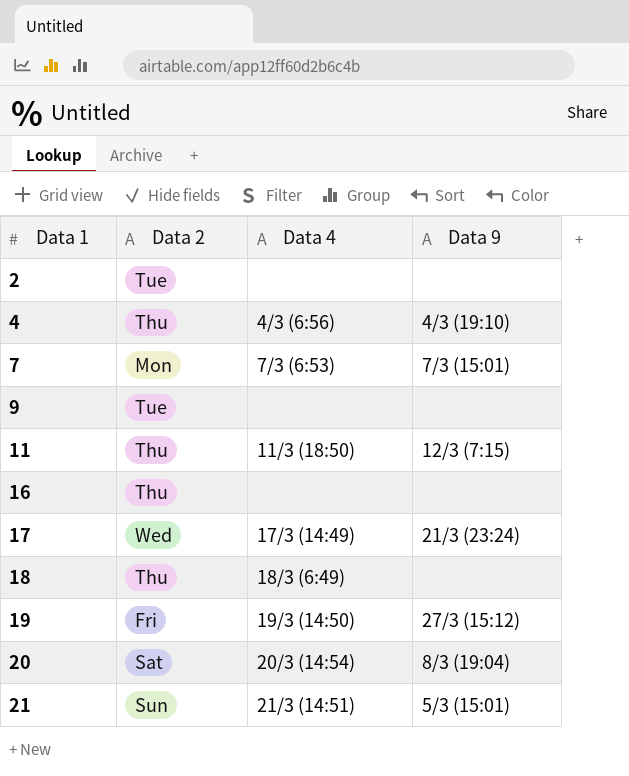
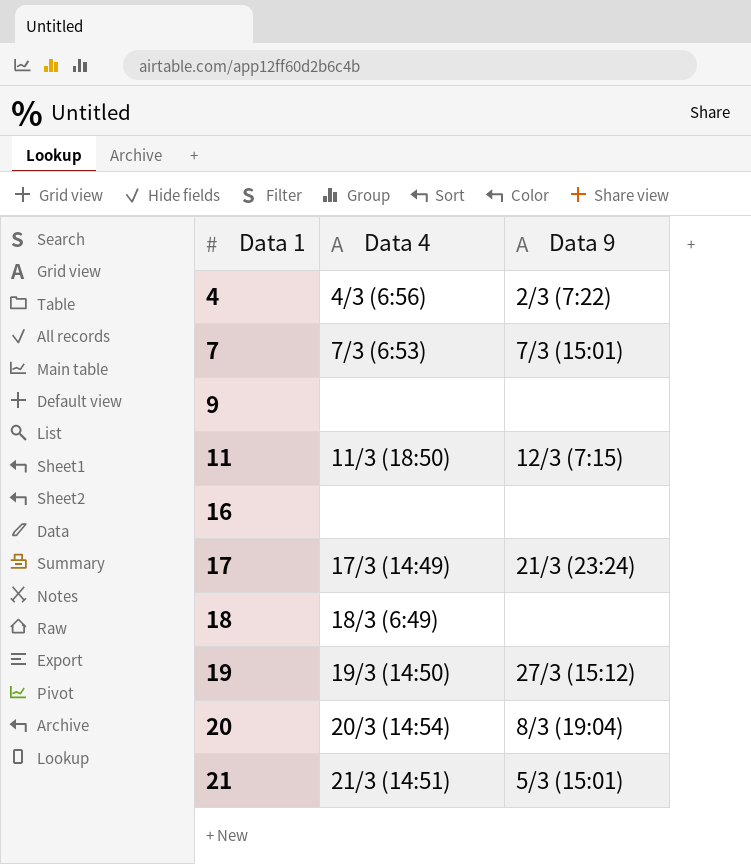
column Data 2 | position: 2 -> none
row 2: Tue | none | none -> none
4 | Data 9: 4/3 (19:10) -> 2/3 (7:22)

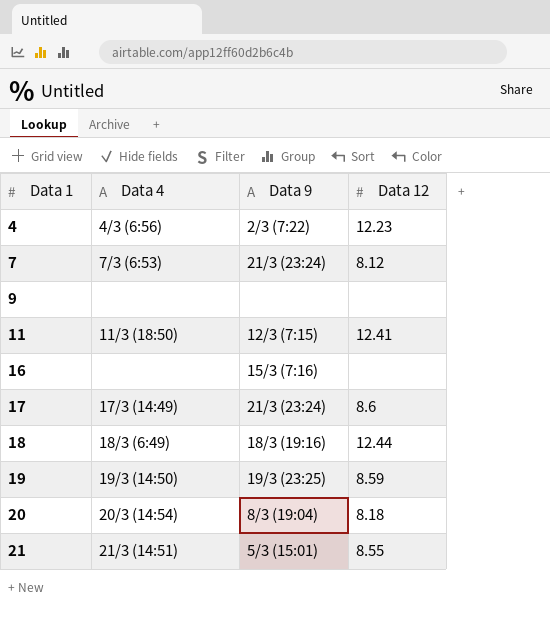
column Data 12 | position: none -> 4
7 | Data 9: 7/3 (15:01) -> 21/3 (23:24)
16 | Data 9: none -> 15/3 (7:16)
18 | Data 9: none -> 18/3 (19:16)
19 | Data 9: 27/3 (15:12) -> 19/3 (23:25)

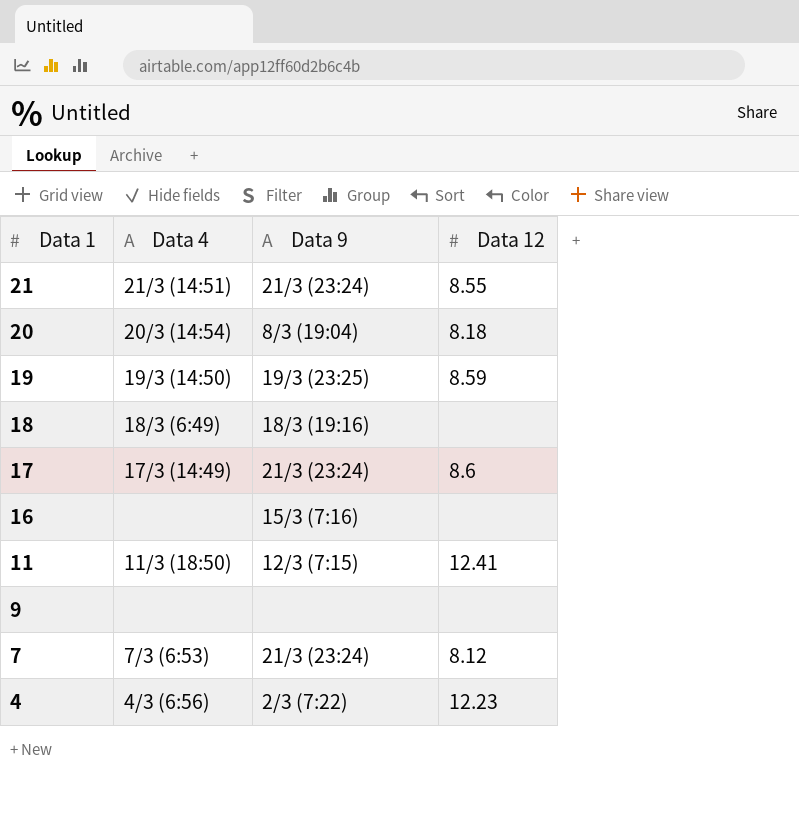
row order: Data 1 ascending -> Data 1 descending
21 | Data 9: 5/3 (15:01) -> 21/3 (23:24)
18 | Data 12: 12.44 -> none

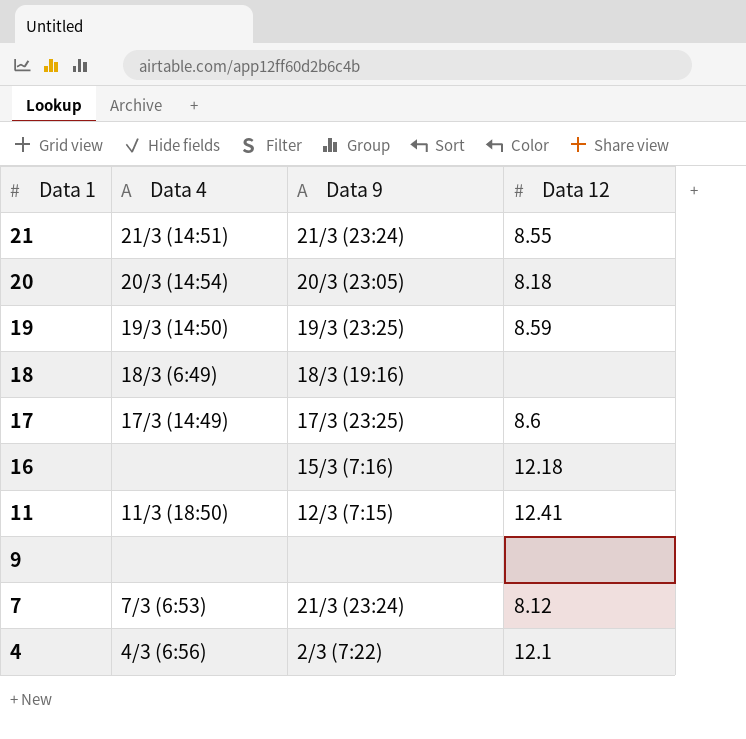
20 | Data 9: 8/3 (19:04) -> 20/3 (23:05)
17 | Data 9: 21/3 (23:24) -> 17/3 (23:25)
16 | Data 12: none -> 12.18
4 | Data 12: 12.23 -> 12.1

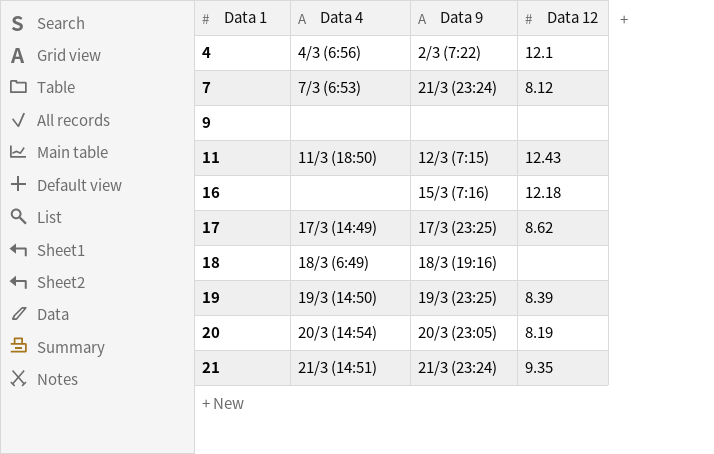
row order: Data 1 descending -> Data 1 ascending
11 | Data 12: 12.41 -> 12.43
17 | Data 12: 8.6 -> 8.62
19 | Data 12: 8.59 -> 8.39
20 | Data 12: 8.18 -> 8.19
21 | Data 12: 8.55 -> 9.35

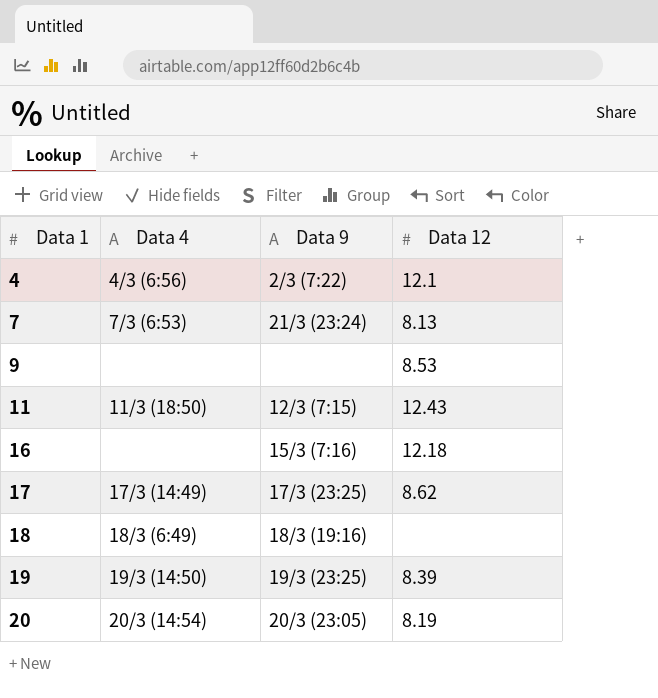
row 21: 21/3 (14:51) | 21/3 (23:24) | 9.35 -> none
7 | Data 12: 8.12 -> 8.13
9 | Data 12: none -> 8.53

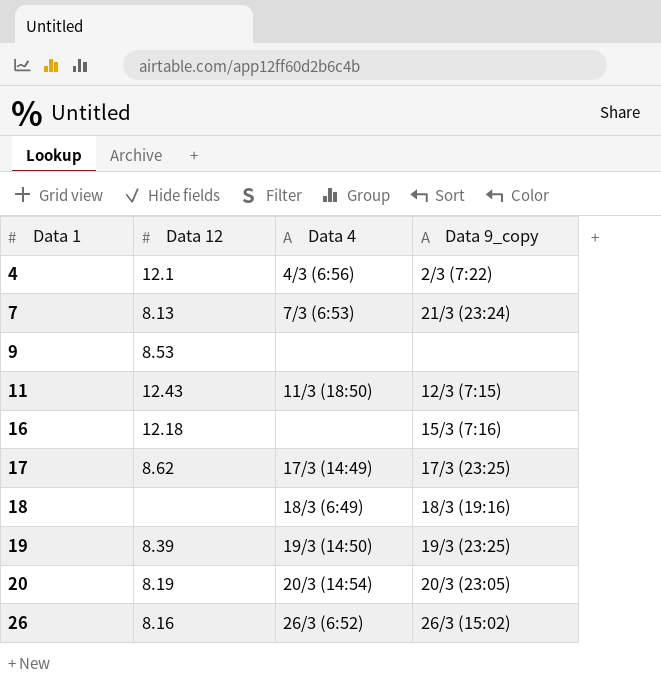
column Data 12 | position: 4 -> 2
column name: Data 9 -> Data 9_copy
row 26: none -> 8.16 | 26/3 (6:52) | 26/3 (15:02)

